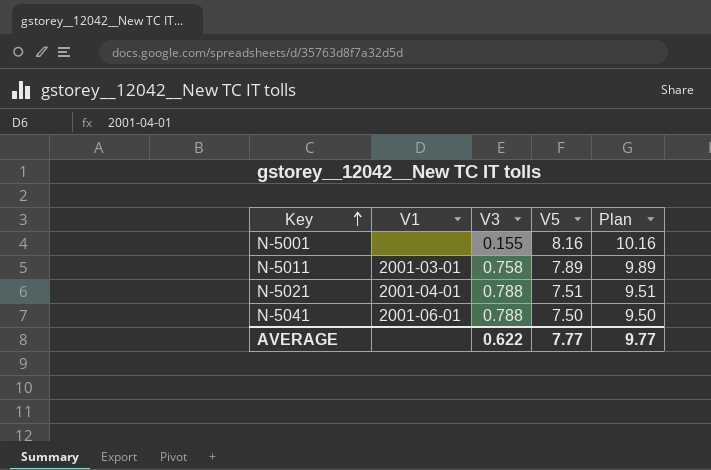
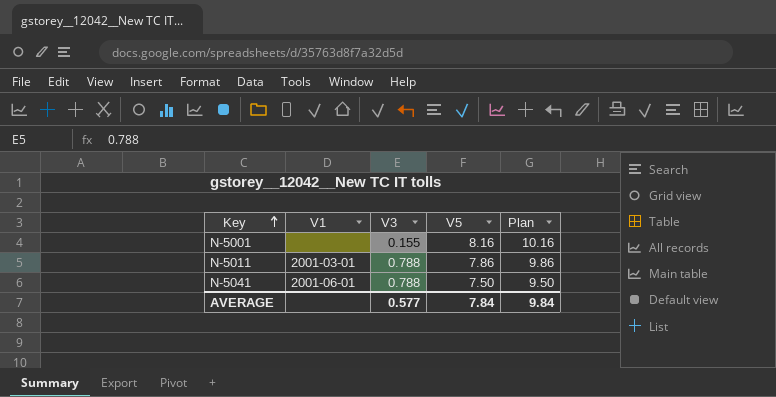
row N-5021: 2001-04-01 | 0.788 | 7.51 | 9.51 -> none
N-5011 | V3: 0.758 -> 0.788
N-5011 | V5: 7.89 -> 7.86
N-5011 | Plan: 9.89 -> 9.86
AVERAGE | V3: 0.622 -> 0.577
AVERAGE | V5: 7.77 -> 7.84
AVERAGE | Plan: 9.77 -> 9.84

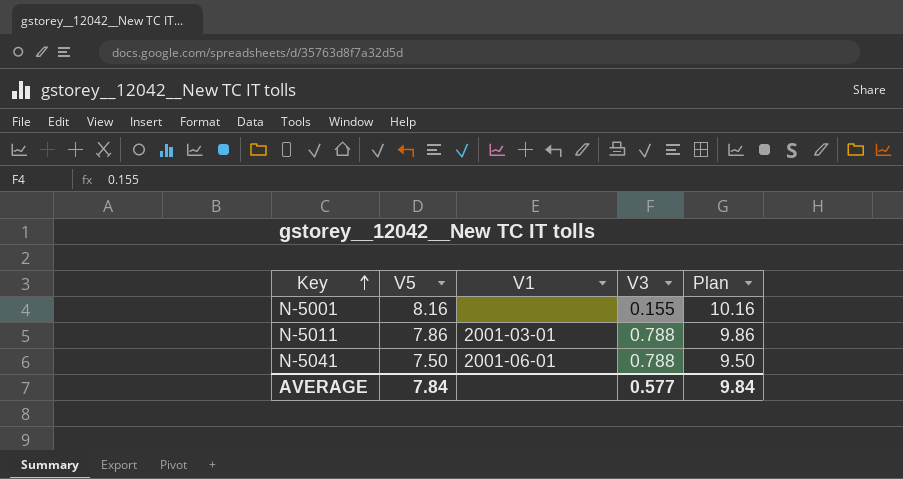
column V5 | position: 4 -> 2

